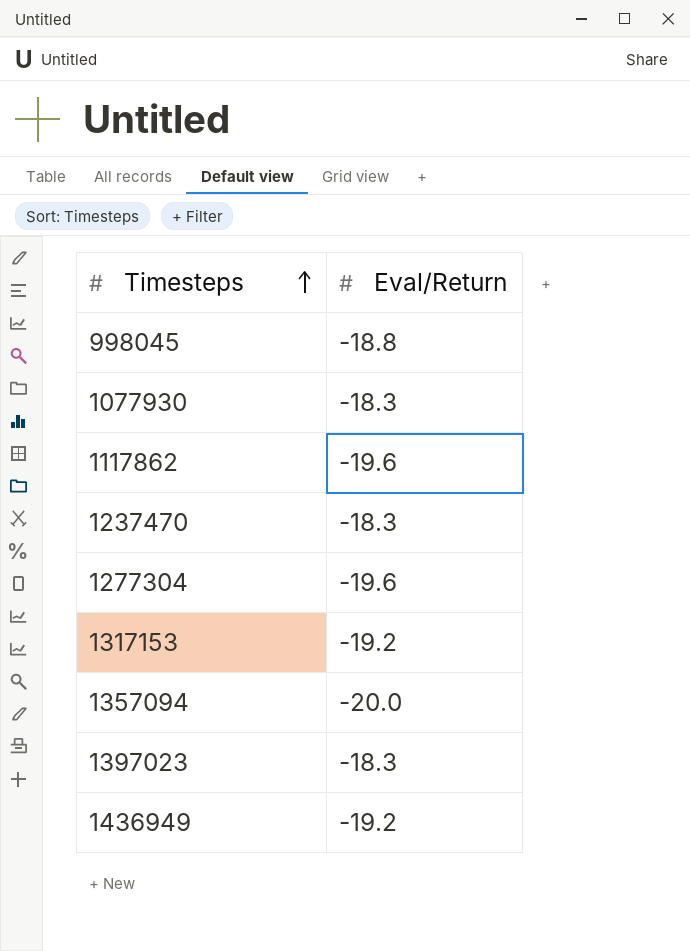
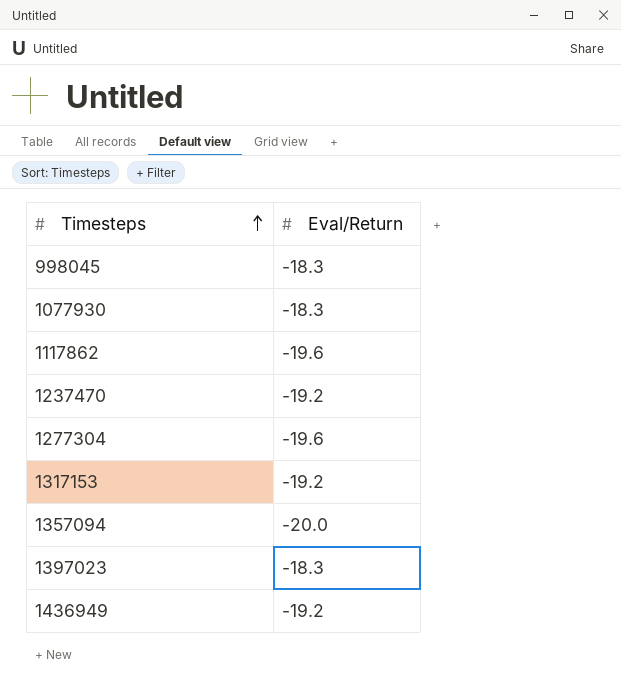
998045 | Eval/Return: -18.8 -> -18.3
1237470 | Eval/Return: -18.3 -> -19.2

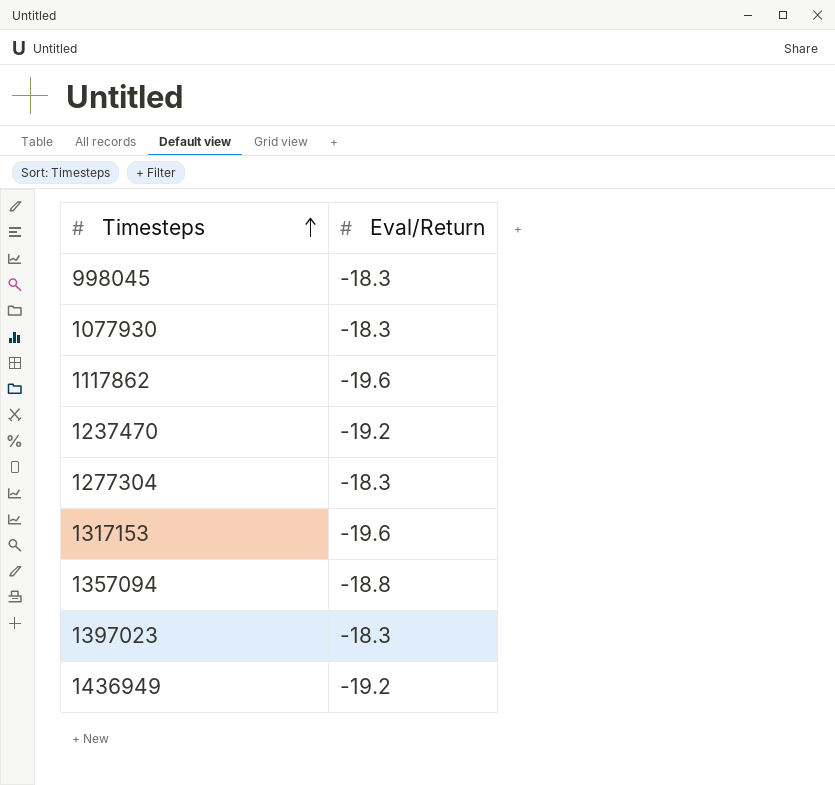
1277304 | Eval/Return: -19.6 -> -18.3
1317153 | Eval/Return: -19.2 -> -19.6
1357094 | Eval/Return: -20.0 -> -18.8

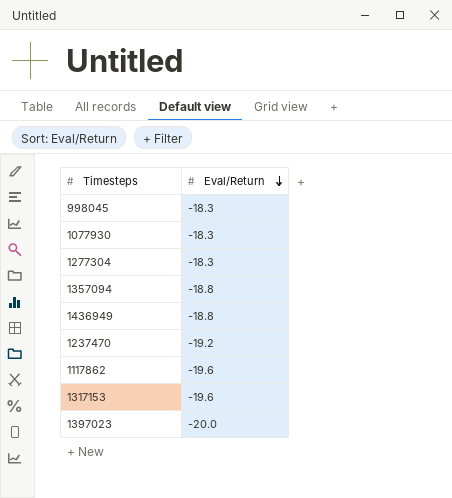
row order: Timesteps ascending -> Eval/Return descending
1436949 | Eval/Return: -19.2 -> -18.8
1397023 | Eval/Return: -18.3 -> -20.0

